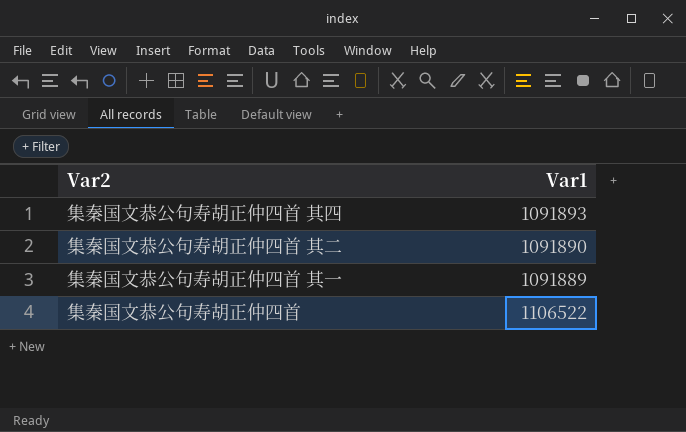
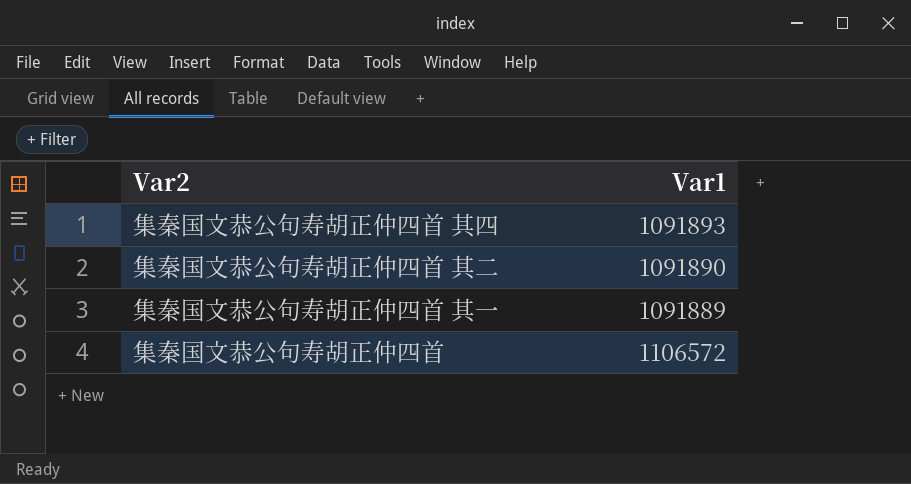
集秦国文恭公句寿胡正仲四首 | Var1: 1106522 -> 1106572

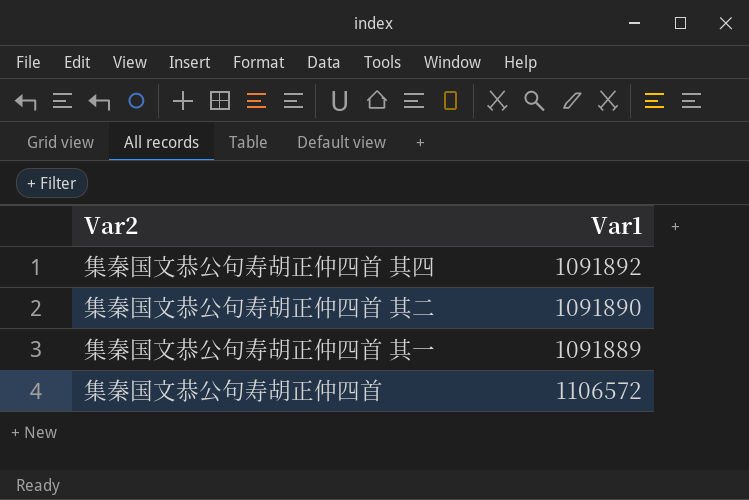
集秦国文恭公句寿胡正仲四首 其四 | Var1: 1091893 -> 1091892

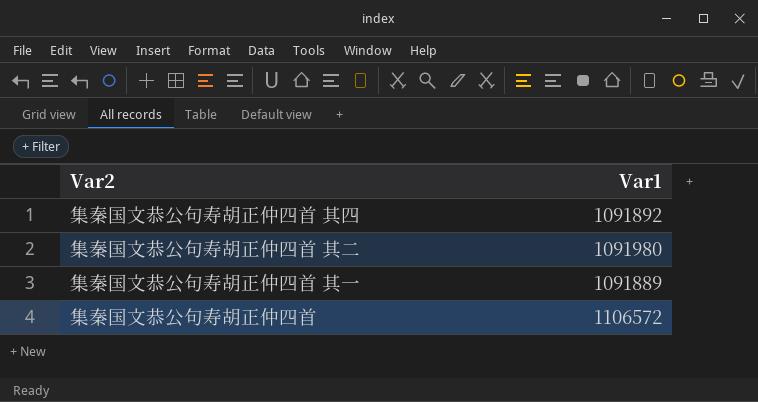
集秦国文恭公句寿胡正仲四首 其二 | Var1: 1091890 -> 1091980

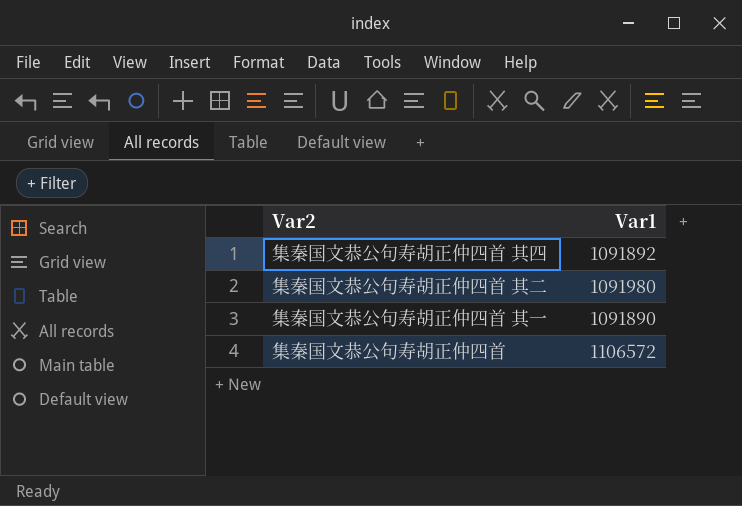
集秦国文恭公句寿胡正仲四首 其一 | Var1: 1091889 -> 1091890

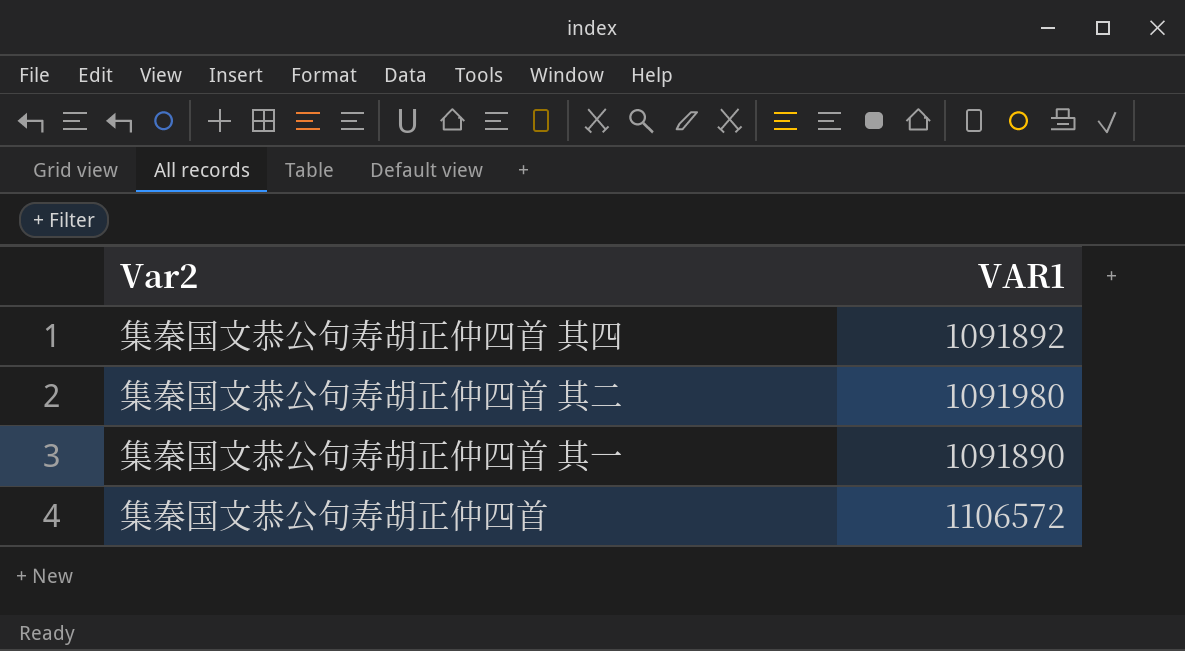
column name: Var1 -> VAR1

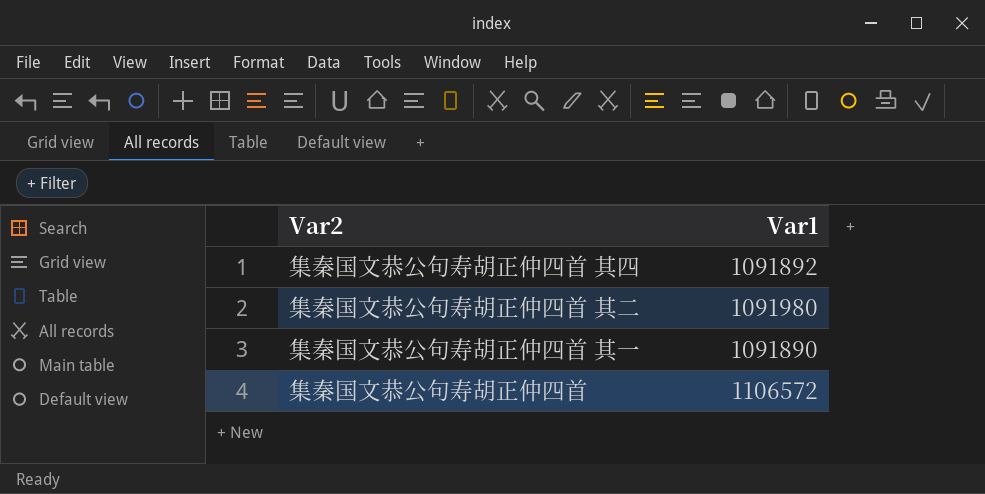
column name: VAR1 -> Var1

